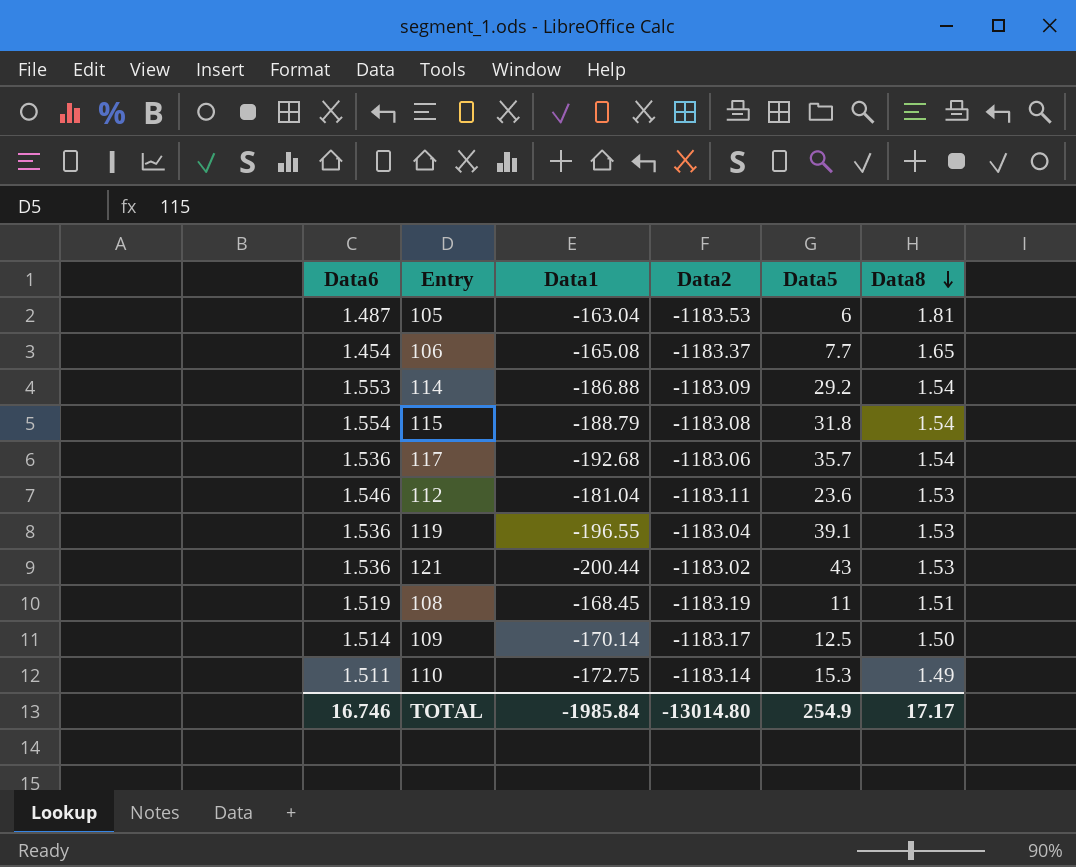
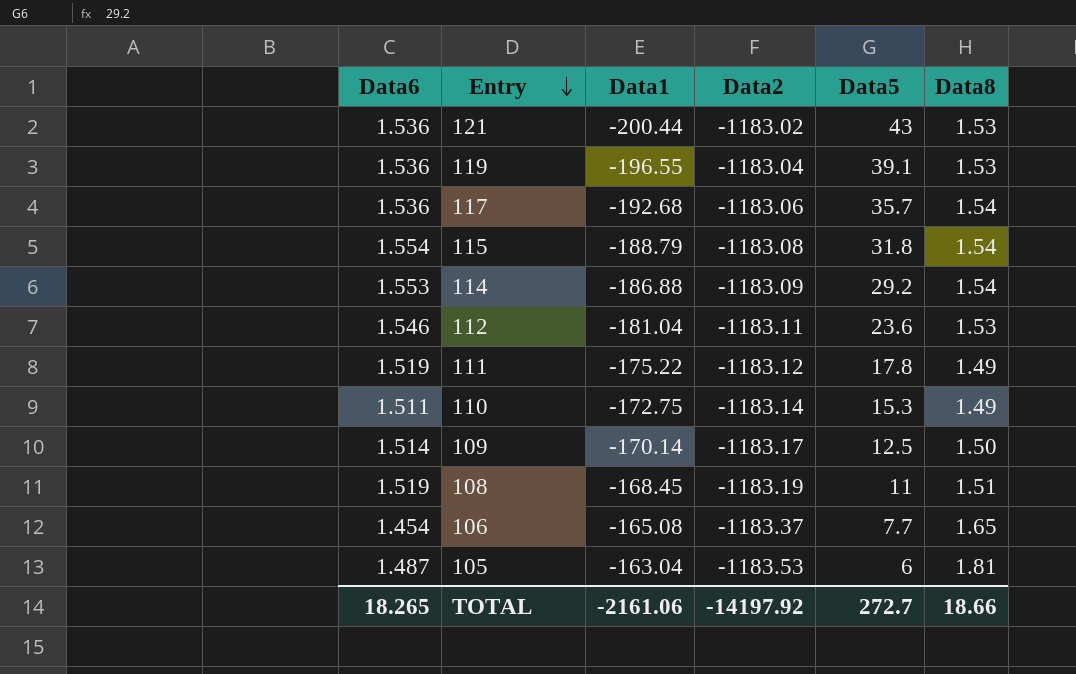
row order: Data8 descending -> Entry descending
row 111: none -> 1.519 | -175.22 | -1183.12 | 17.8 | 1.49
TOTAL | Data6: 16.746 -> 18.265
TOTAL | Data1: -1985.84 -> -2161.06
TOTAL | Data2: -13014.80 -> -14197.92
TOTAL | Data5: 254.9 -> 272.7
TOTAL | Data8: 17.17 -> 18.66

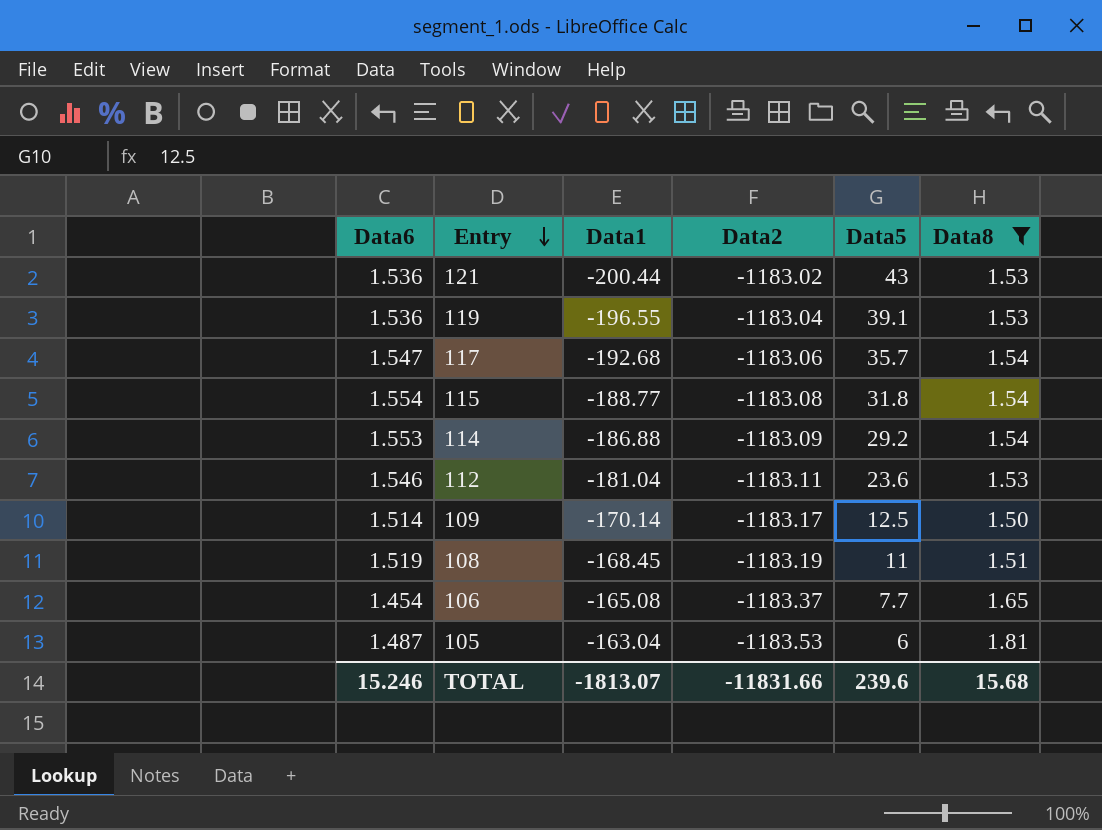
filter: none -> Data8 != 1.49
117 | Data6: 1.536 -> 1.547
115 | Data1: -188.79 -> -188.77
TOTAL | Data6: 18.265 -> 15.246
TOTAL | Data1: -2161.06 -> -1813.07
TOTAL | Data2: -14197.92 -> -11831.66
TOTAL | Data5: 272.7 -> 239.6
TOTAL | Data8: 18.66 -> 15.68

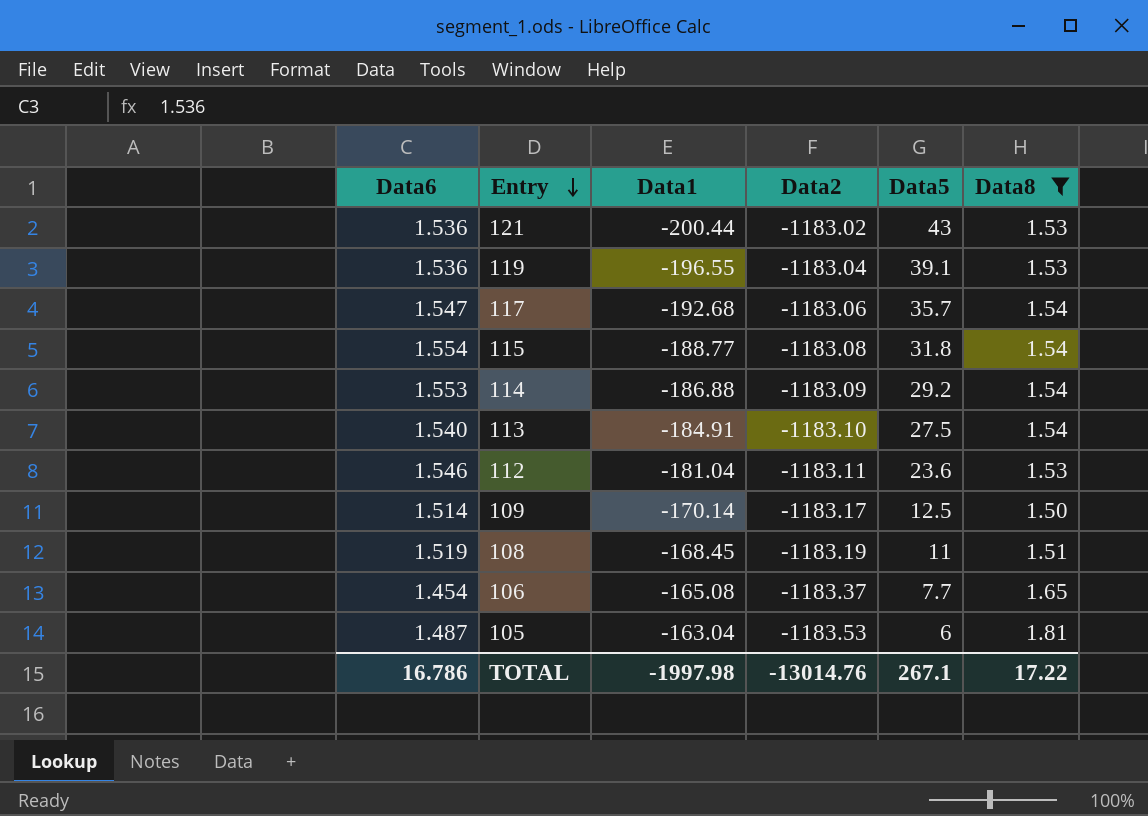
row 113: none -> 1.540 | -184.91 | -1183.10 | 27.5 | 1.54
TOTAL | Data6: 15.246 -> 16.786
TOTAL | Data1: -1813.07 -> -1997.98
TOTAL | Data2: -11831.66 -> -13014.76
TOTAL | Data5: 239.6 -> 267.1
TOTAL | Data8: 15.68 -> 17.22

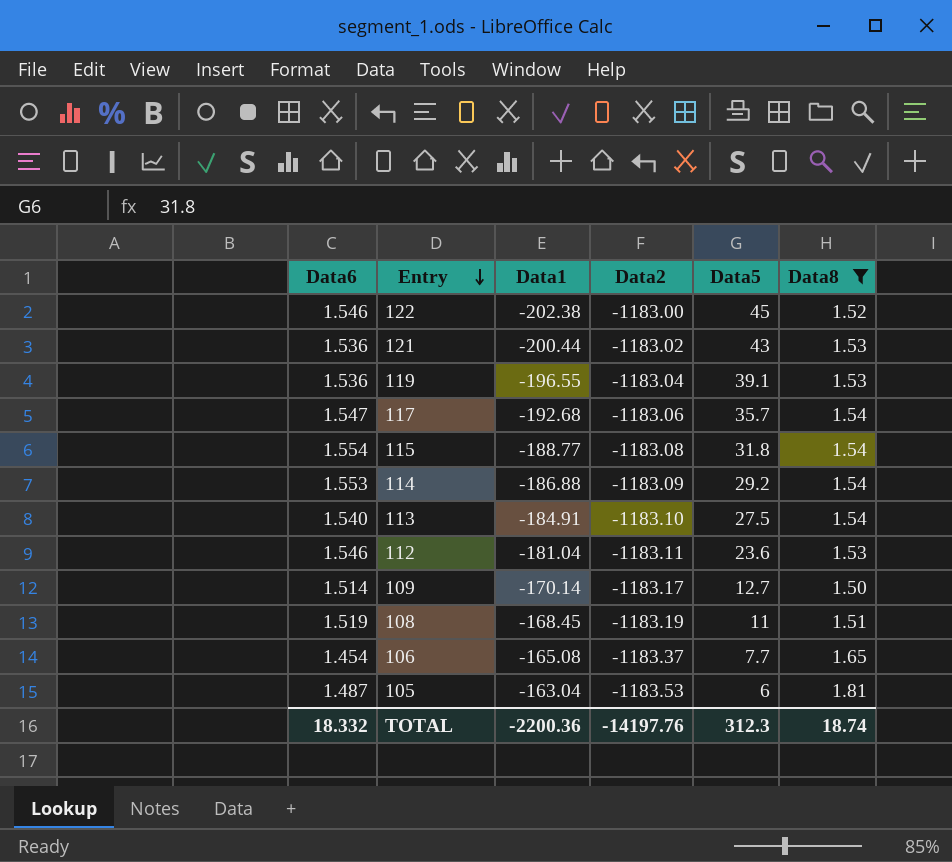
row 122: none -> 1.546 | -202.38 | -1183.00 | 45 | 1.52
109 | Data5: 12.5 -> 12.7
TOTAL | Data6: 16.786 -> 18.332
TOTAL | Data1: -1997.98 -> -2200.36
TOTAL | Data2: -13014.76 -> -14197.76
TOTAL | Data5: 267.1 -> 312.3
TOTAL | Data8: 17.22 -> 18.74

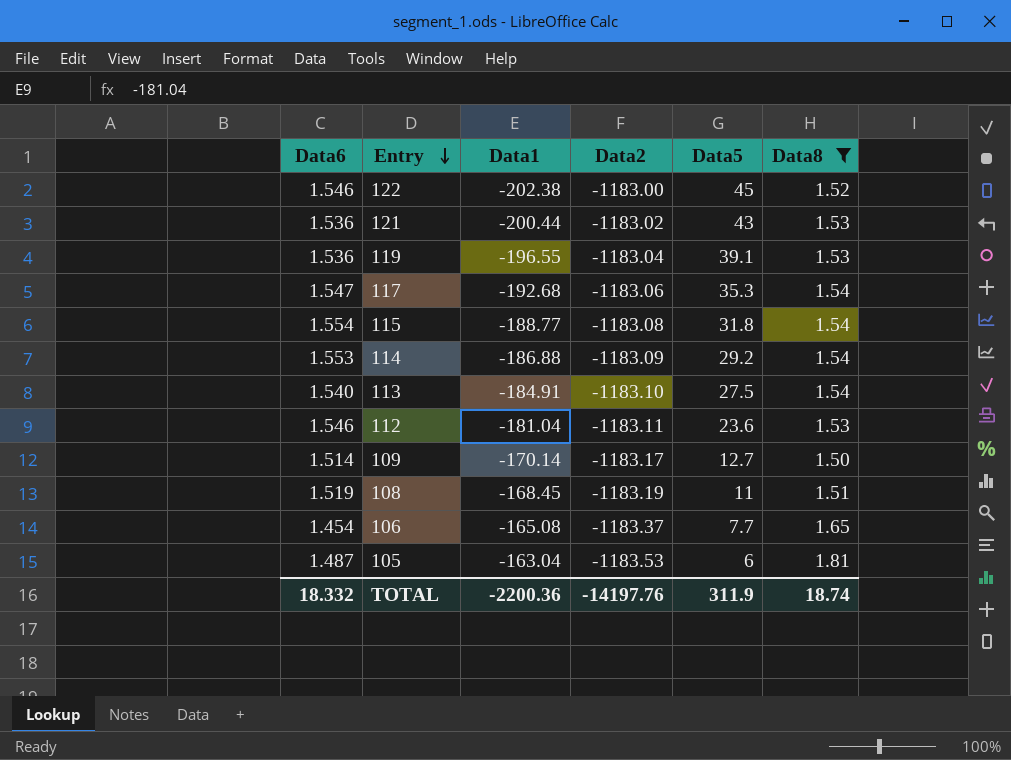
117 | Data5: 35.7 -> 35.3
TOTAL | Data5: 312.3 -> 311.9

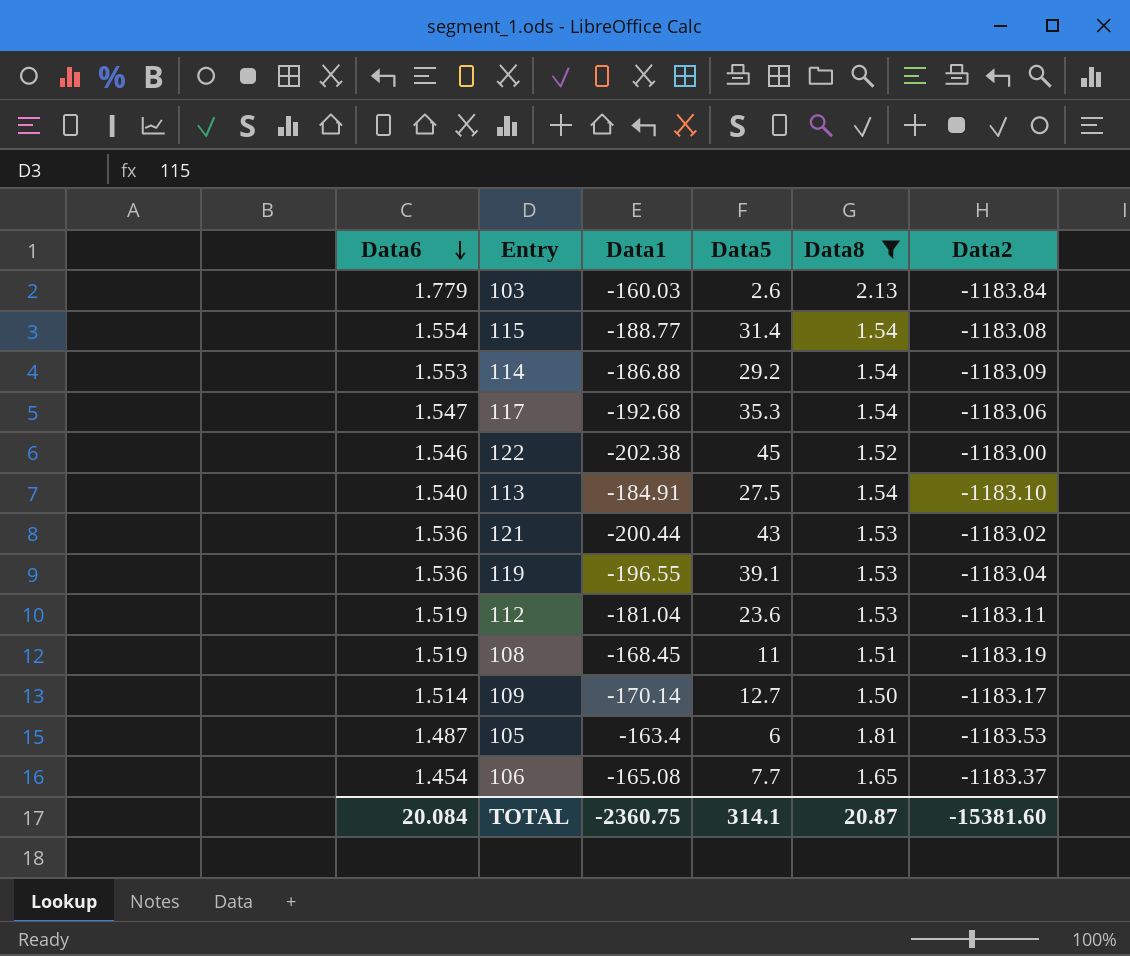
row order: Entry descending -> Data6 descending
column Data2 | position: 4 -> 6
row 103: none -> 1.779 | -160.03 | 2.6 | 2.13 | -1183.84
115 | Data5: 31.8 -> 31.4
112 | Data6: 1.546 -> 1.519
105 | Data1: -163.04 -> -163.4
TOTAL | Data6: 18.332 -> 20.084
TOTAL | Data1: -2200.36 -> -2360.75
TOTAL | Data5: 311.9 -> 314.1
TOTAL | Data8: 18.74 -> 20.87
TOTAL | Data2: -14197.76 -> -15381.60

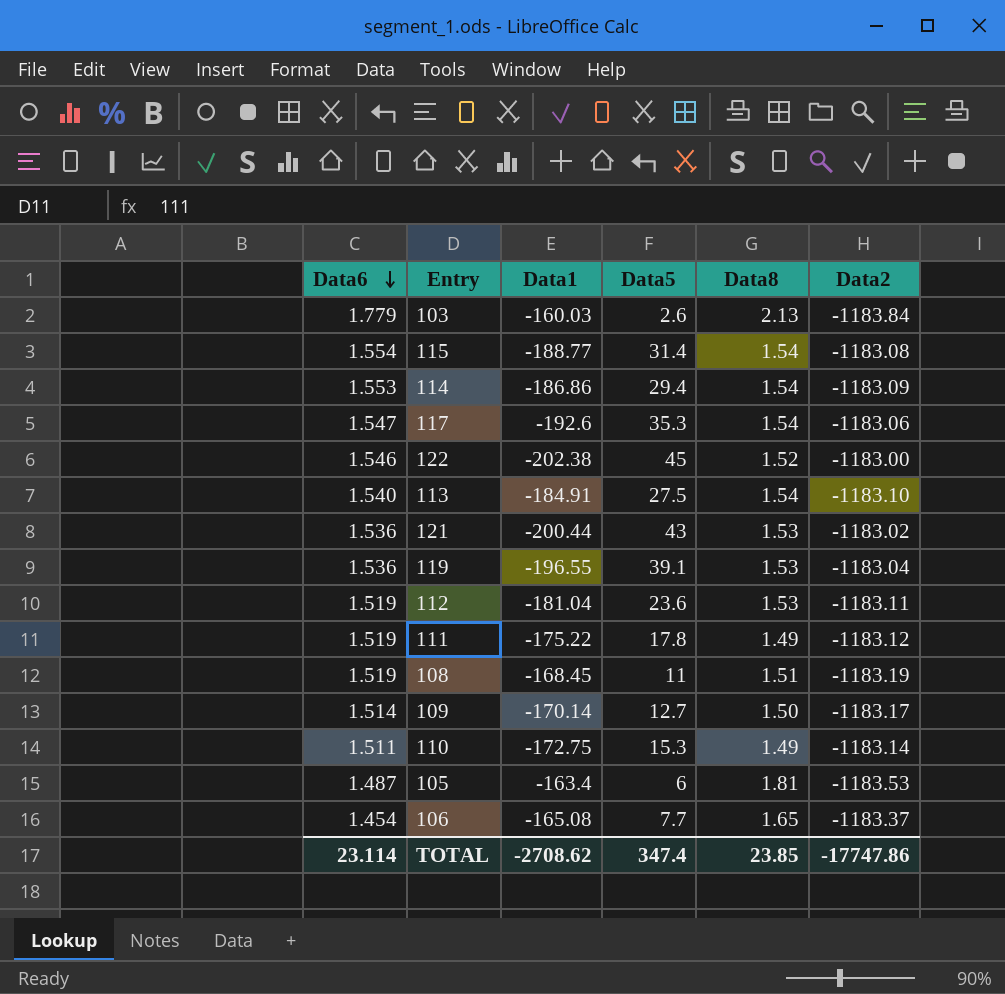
filter: Data8 != 1.49 -> none
114 | Data1: -186.88 -> -186.86
114 | Data5: 29.2 -> 29.4
117 | Data1: -192.68 -> -192.6
TOTAL | Data6: 20.084 -> 23.114
TOTAL | Data1: -2360.75 -> -2708.62
TOTAL | Data5: 314.1 -> 347.4
TOTAL | Data8: 20.87 -> 23.85
TOTAL | Data2: -15381.60 -> -17747.86

